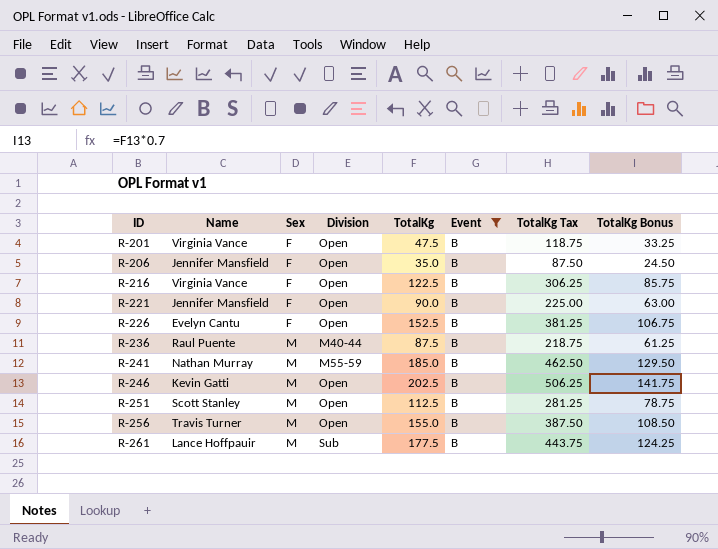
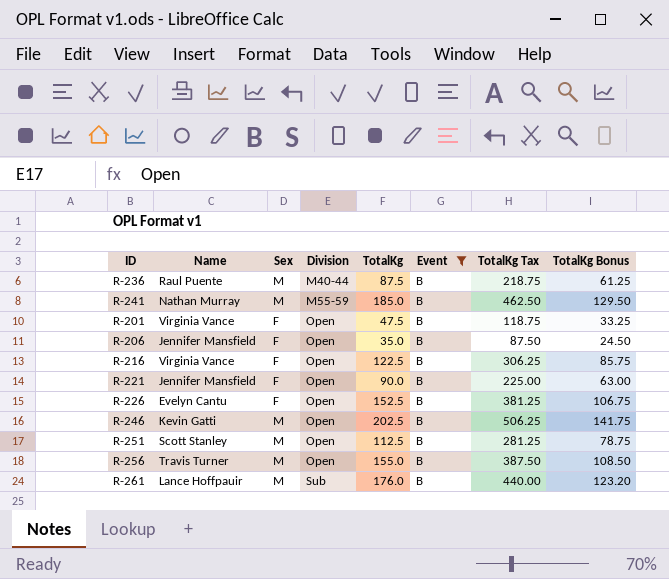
row order: ID ascending -> Division ascending
R-261 | TotalKg: 177.5 -> 176.0
R-261 | TotalKg Tax: 443.75 -> 440.00
R-261 | TotalKg Bonus: 124.25 -> 123.20

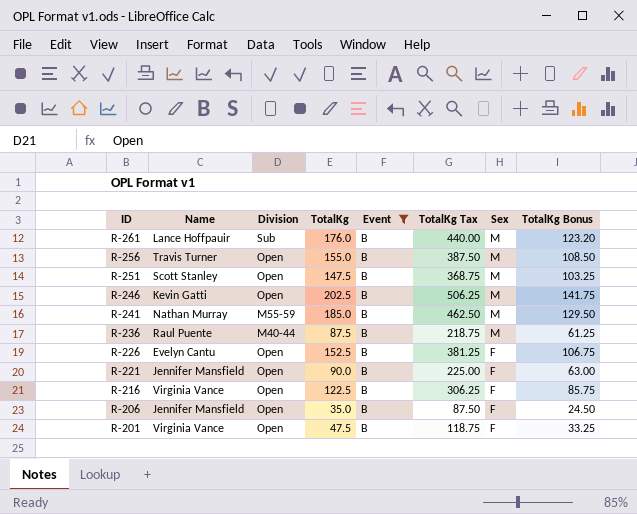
row order: Division ascending -> ID descending
column Sex | position: 3 -> 7
R-251 | TotalKg: 112.5 -> 147.5
R-251 | TotalKg Tax: 281.25 -> 368.75
R-251 | TotalKg Bonus: 78.75 -> 103.25

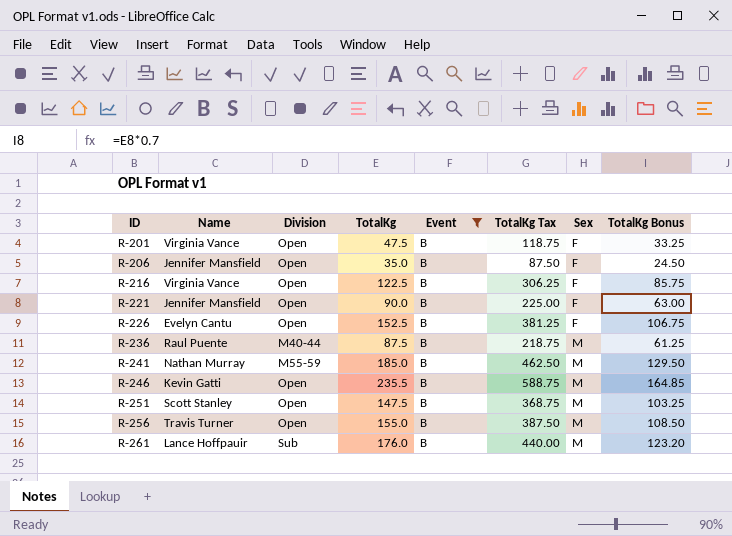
row order: ID descending -> ID ascending
R-246 | TotalKg: 202.5 -> 235.5
R-246 | TotalKg Tax: 506.25 -> 588.75
R-246 | TotalKg Bonus: 141.75 -> 164.85

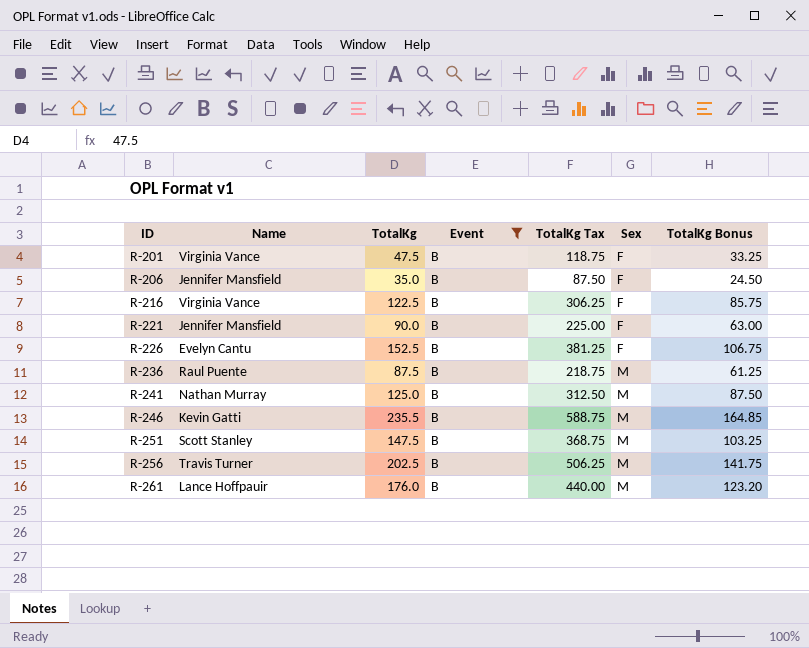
column Division | position: 3 -> none
R-241 | TotalKg: 185.0 -> 125.0
R-241 | TotalKg Tax: 462.50 -> 312.50
R-241 | TotalKg Bonus: 129.50 -> 87.50
R-256 | TotalKg: 155.0 -> 202.5
R-256 | TotalKg Tax: 387.50 -> 506.25
R-256 | TotalKg Bonus: 108.50 -> 141.75

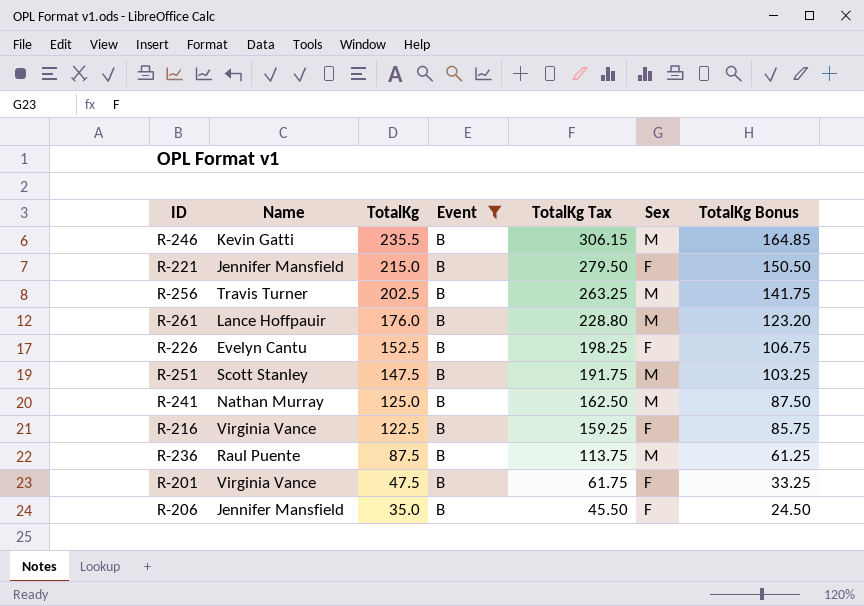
row order: ID ascending -> TotalKg descending
column TotalKg Tax | formula: [TotalKg] * 2.5 -> [TotalKg] * 1.3
R-221 | TotalKg: 90.0 -> 215.0
R-221 | TotalKg Bonus: 63.00 -> 150.50

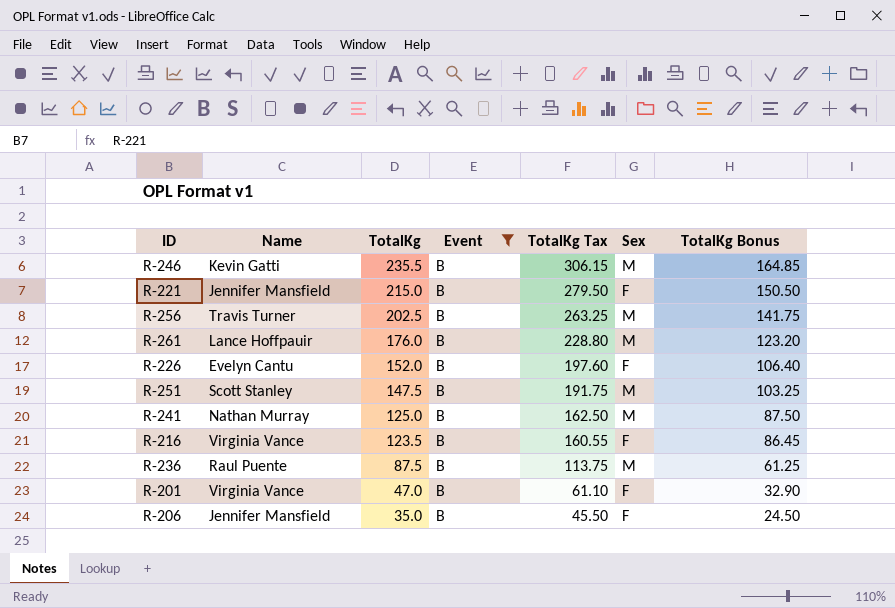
R-226 | TotalKg: 152.5 -> 152.0
R-226 | TotalKg Tax: 198.25 -> 197.60
R-226 | TotalKg Bonus: 106.75 -> 106.40
R-216 | TotalKg: 122.5 -> 123.5
R-216 | TotalKg Tax: 159.25 -> 160.55
R-216 | TotalKg Bonus: 85.75 -> 86.45
R-201 | TotalKg: 47.5 -> 47.0
R-201 | TotalKg Tax: 61.75 -> 61.10
R-201 | TotalKg Bonus: 33.25 -> 32.90

